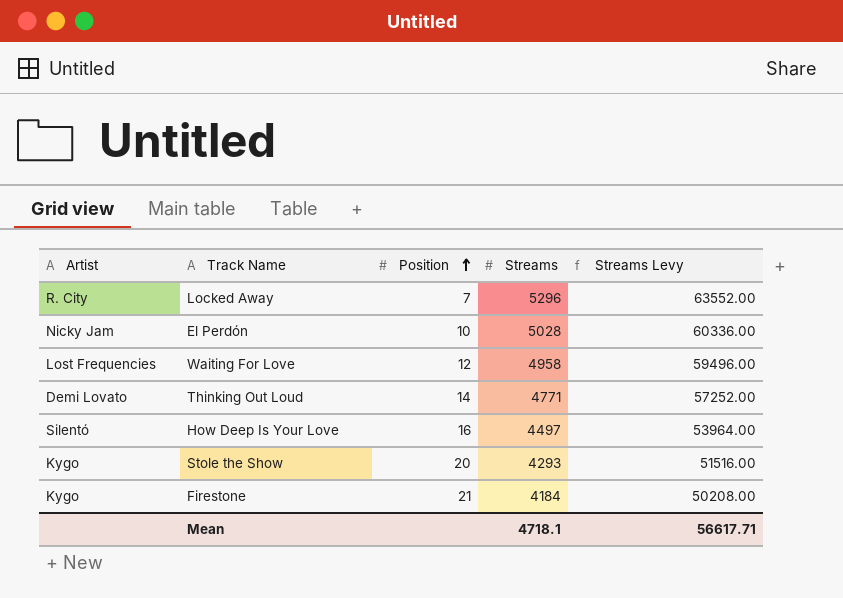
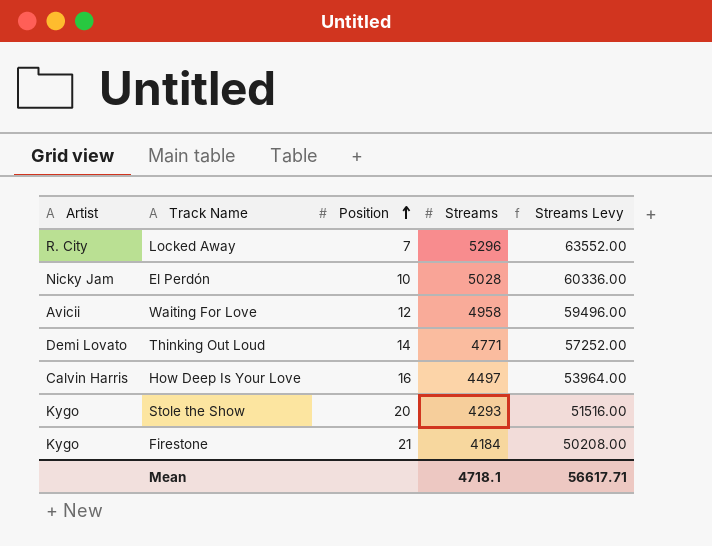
Waiting For Love | Artist: Lost Frequencies -> Avicii
How Deep Is Your Love | Artist: Silentó -> Calvin Harris

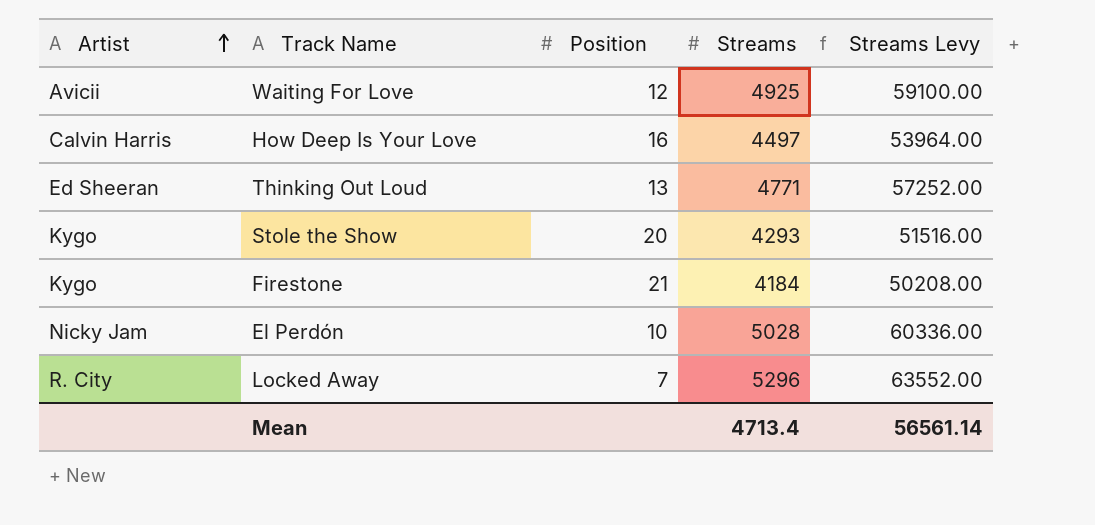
row order: Position ascending -> Artist ascending
Waiting For Love | Streams: 4958 -> 4925
Waiting For Love | Streams Levy: 59496.00 -> 59100.00
Thinking Out Loud | Artist: Demi Lovato -> Ed Sheeran
Thinking Out Loud | Position: 14 -> 13
Mean | Streams: 4718.1 -> 4713.4
Mean | Streams Levy: 56617.71 -> 56561.14

